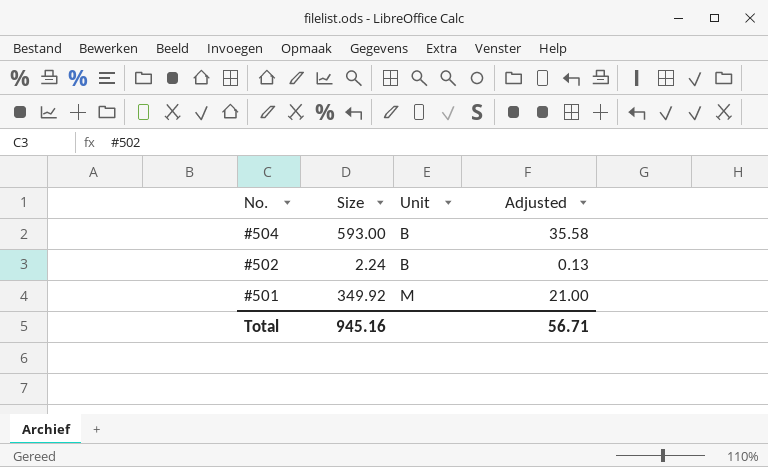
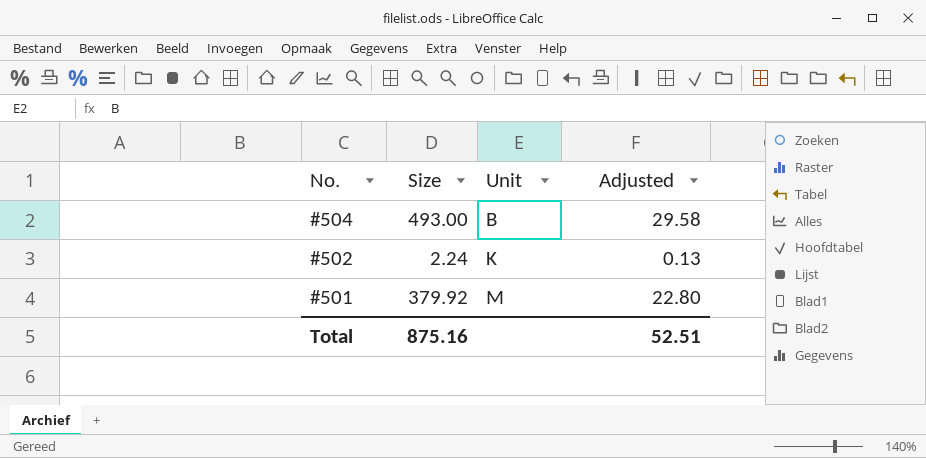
#504 | Size: 593.00 -> 493.00
#504 | Adjusted: 35.58 -> 29.58
#502 | Unit: B -> K
#501 | Size: 349.92 -> 379.92
#501 | Adjusted: 21.00 -> 22.80
Total | Size: 945.16 -> 875.16
Total | Adjusted: 56.71 -> 52.51

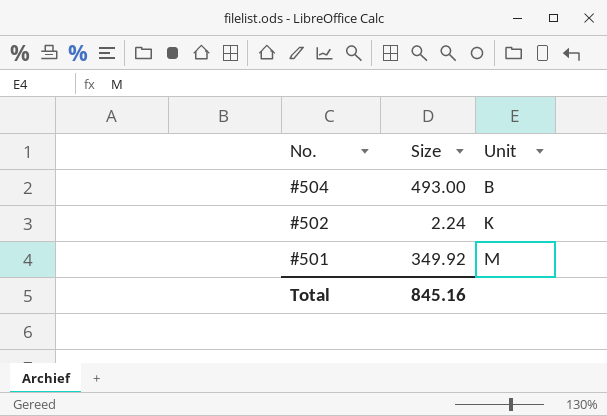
column Adjusted | formula: [Size] * 0.06 -> none
#501 | Size: 379.92 -> 349.92
Total | Size: 875.16 -> 845.16

